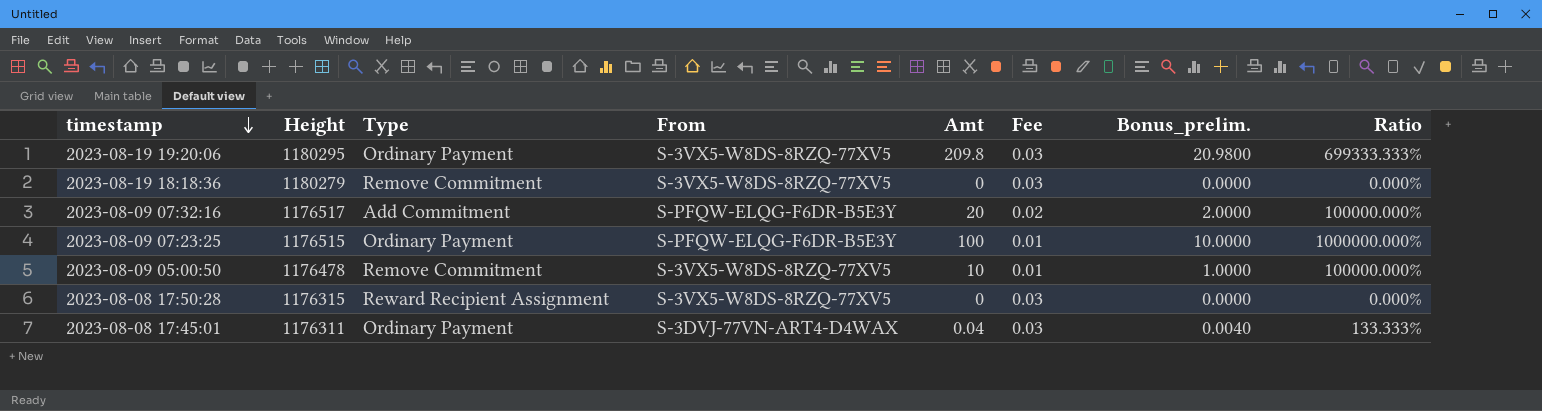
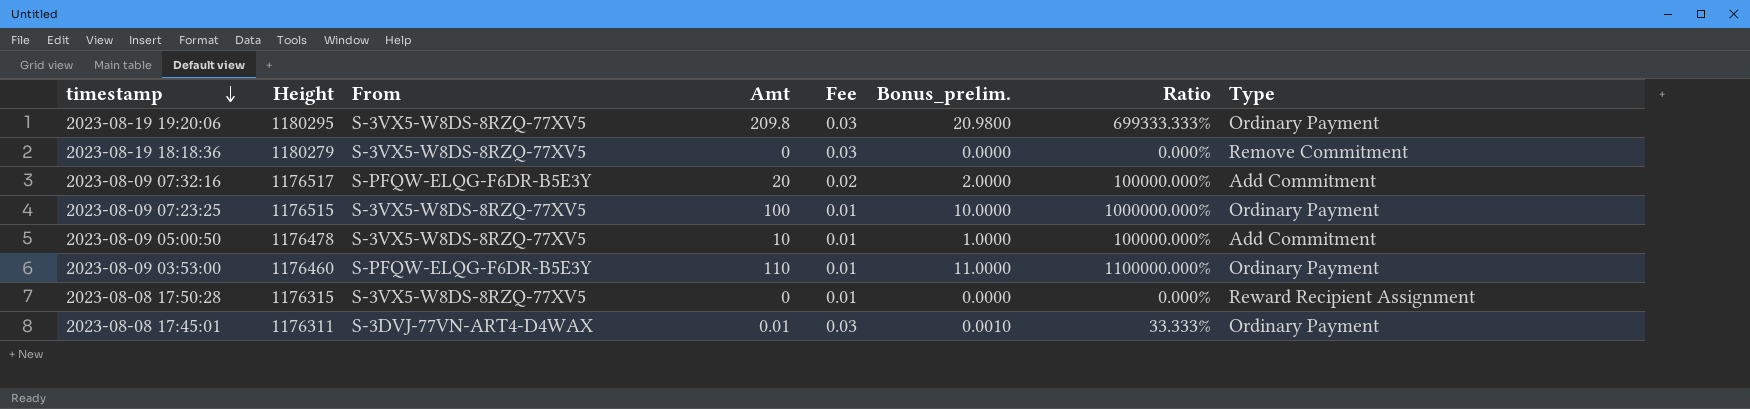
column Type | position: 3 -> 8
2023-08-09 07:23:25 | From: S-PFQW-ELQG-F6DR-B5E3Y -> S-3VX5-W8DS-8RZQ-77XV5
2023-08-09 05:00:50 | Type: Remove Commitment -> Add Commitment
row 2023-08-09 03:53:00: none -> 1176460 | S-PFQW-ELQG-F6DR-B5E3Y | 110 | 0.01 | 11.0000 | 1100000.000% | Ordinary Payment
2023-08-08 17:50:28 | Fee: 0.03 -> 0.01
2023-08-08 17:45:01 | Amt: 0.04 -> 0.01
2023-08-08 17:45:01 | Bonus_prelim.: 0.0040 -> 0.0010
2023-08-08 17:45:01 | Ratio: 133.333% -> 33.333%

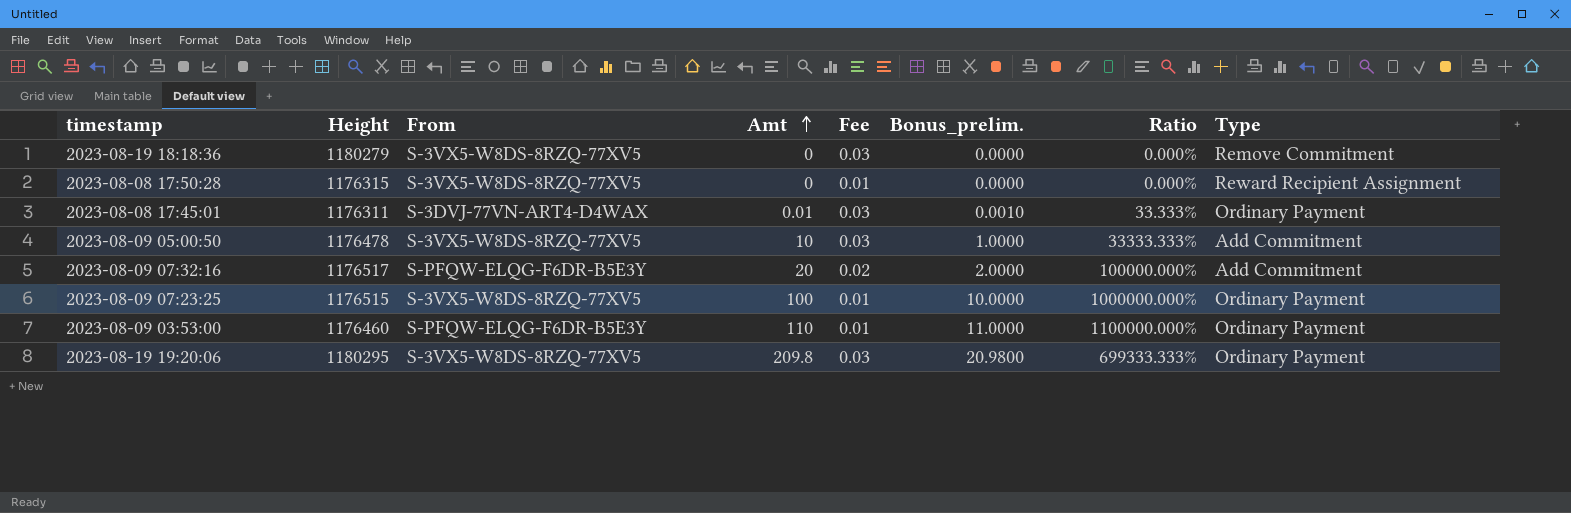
row order: timestamp descending -> Amt ascending
2023-08-09 05:00:50 | Fee: 0.01 -> 0.03
2023-08-09 05:00:50 | Ratio: 100000.000% -> 33333.333%

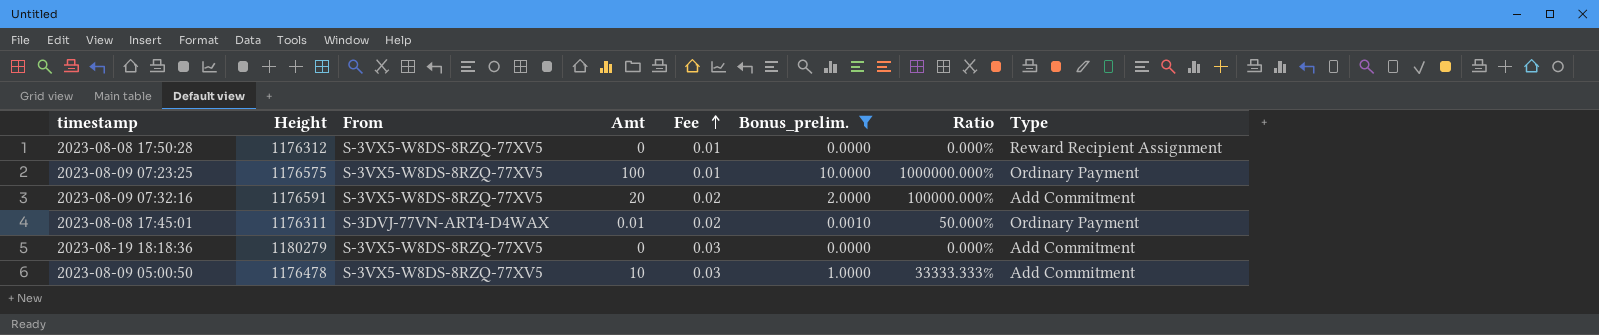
filter: none -> Bonus_prelim. <= 10.0000
row order: Amt ascending -> Fee ascending
2023-08-08 17:50:28 | Height: 1176315 -> 1176312
2023-08-09 07:23:25 | Height: 1176515 -> 1176575
2023-08-09 07:32:16 | Height: 1176517 -> 1176591
2023-08-09 07:32:16 | From: S-PFQW-ELQG-F6DR-B5E3Y -> S-3VX5-W8DS-8RZQ-77XV5
2023-08-08 17:45:01 | Fee: 0.03 -> 0.02
2023-08-08 17:45:01 | Ratio: 33.333% -> 50.000%
2023-08-19 18:18:36 | Type: Remove Commitment -> Add Commitment

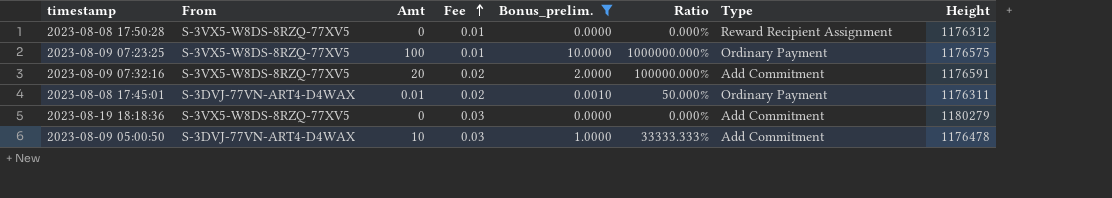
column Height | position: 2 -> 8
2023-08-09 05:00:50 | From: S-3VX5-W8DS-8RZQ-77XV5 -> S-3DVJ-77VN-ART4-D4WAX

